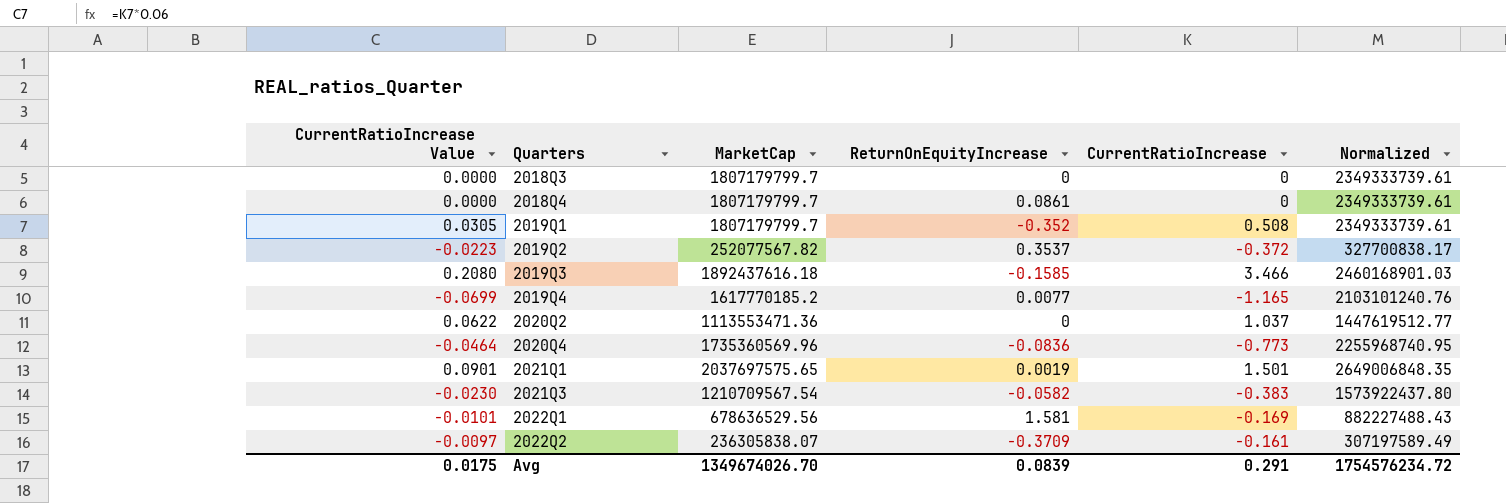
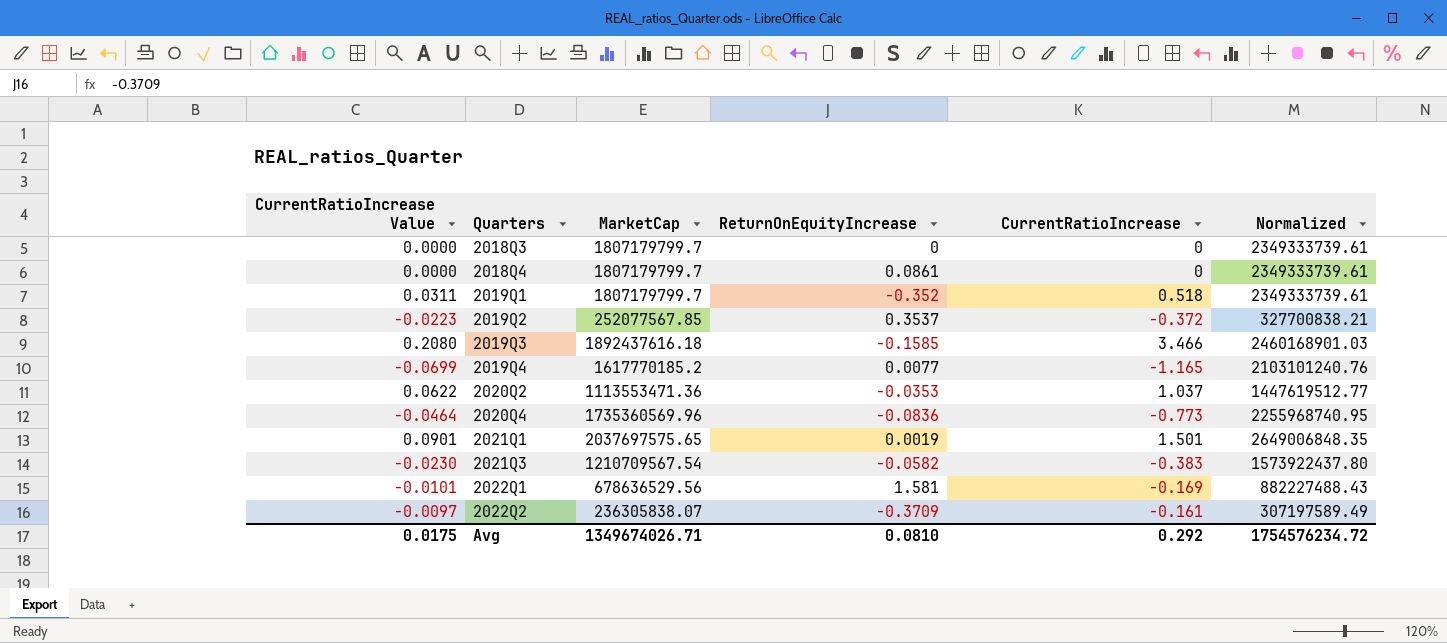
2019Q1 | CurrentRatioIncrease Value: 0.0305 -> 0.0311
2019Q1 | CurrentRatioIncrease: 0.508 -> 0.518
2019Q2 | MarketCap: 252077567.82 -> 252077567.85
2019Q2 | Normalized: 327700838.17 -> 327700838.21
2020Q2 | ReturnOnEquityIncrease: 0 -> -0.0353
Avg | MarketCap: 1349674026.70 -> 1349674026.71
Avg | ReturnOnEquityIncrease: 0.0839 -> 0.0810
Avg | CurrentRatioIncrease: 0.291 -> 0.292

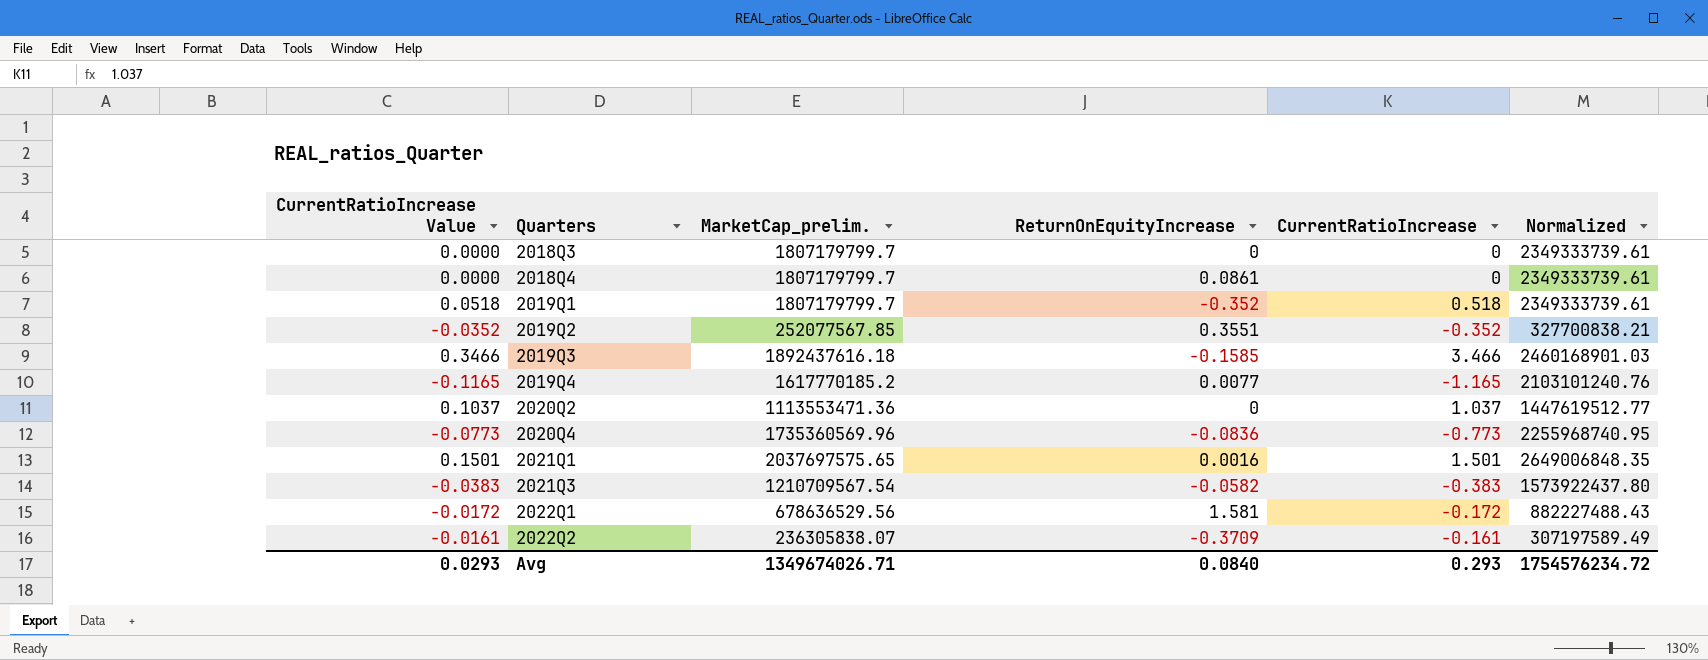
column CurrentRatioIncrease Value | formula: [CurrentRatioIncrease] * 0.06 -> [CurrentRatioIncrease] * 0.1
column name: MarketCap -> MarketCap_prelim.
2019Q2 | ReturnOnEquityIncrease: 0.3537 -> 0.3551
2019Q2 | CurrentRatioIncrease: -0.372 -> -0.352
2020Q2 | ReturnOnEquityIncrease: -0.0353 -> 0
2021Q1 | ReturnOnEquityIncrease: 0.0019 -> 0.0016
2022Q1 | CurrentRatioIncrease: -0.169 -> -0.172
Avg | CurrentRatioIncrease Value: 0.0175 -> 0.0293
Avg | ReturnOnEquityIncrease: 0.0810 -> 0.0840
Avg | CurrentRatioIncrease: 0.292 -> 0.293

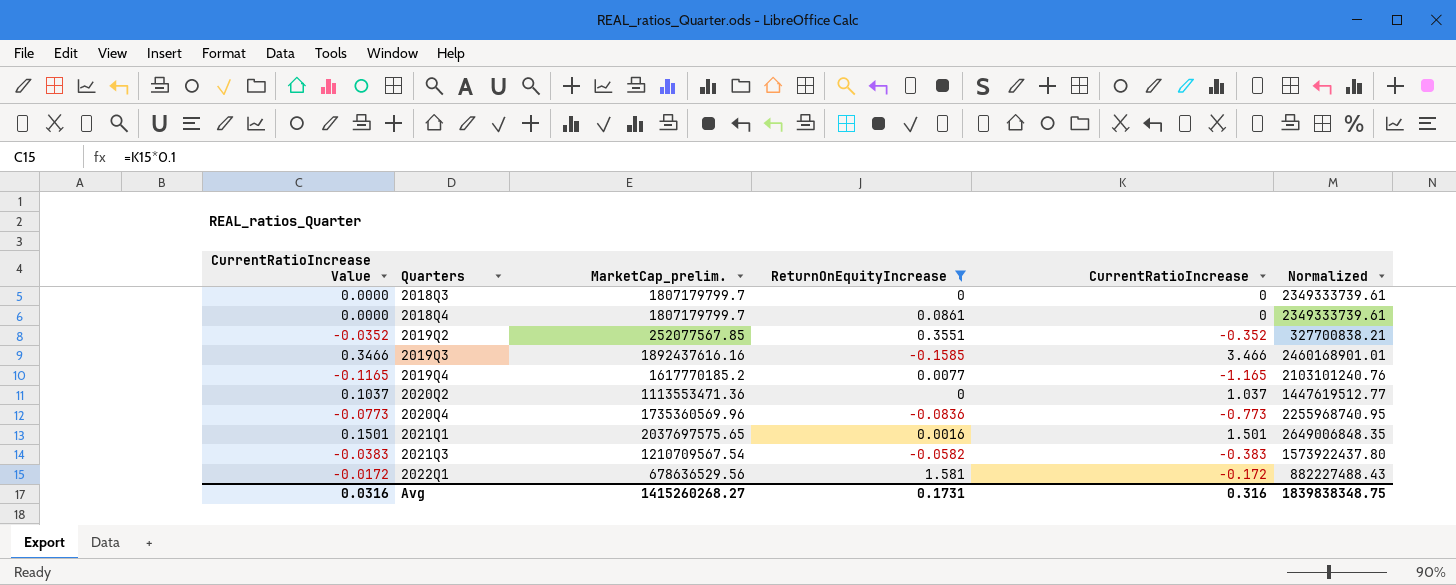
filter: none -> ReturnOnEquityIncrease >= -0.1585
2019Q3 | MarketCap_prelim.: 1892437616.18 -> 1892437616.16
2019Q3 | Normalized: 2460168901.03 -> 2460168901.01
Avg | CurrentRatioIncrease Value: 0.0293 -> 0.0316
Avg | MarketCap_prelim.: 1349674026.71 -> 1415260268.27
Avg | ReturnOnEquityIncrease: 0.0840 -> 0.1731
Avg | CurrentRatioIncrease: 0.293 -> 0.316
Avg | Normalized: 1754576234.72 -> 1839838348.75

